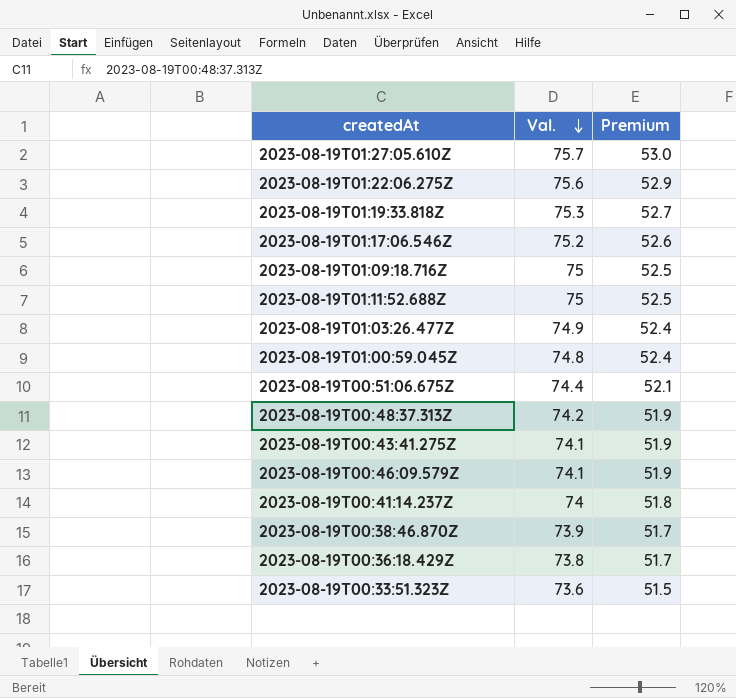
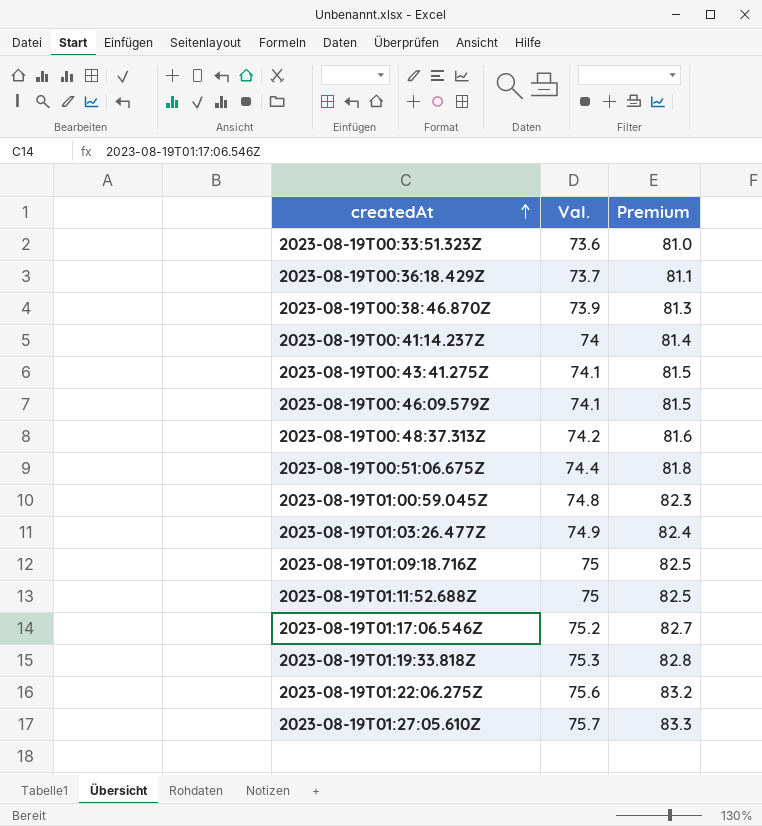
row order: Val. descending -> createdAt ascending
column Premium | formula: [Val.] * 0.7 -> [Val.] * 1.1
2023-08-19T00:36:18.429Z | Val.: 73.8 -> 73.7

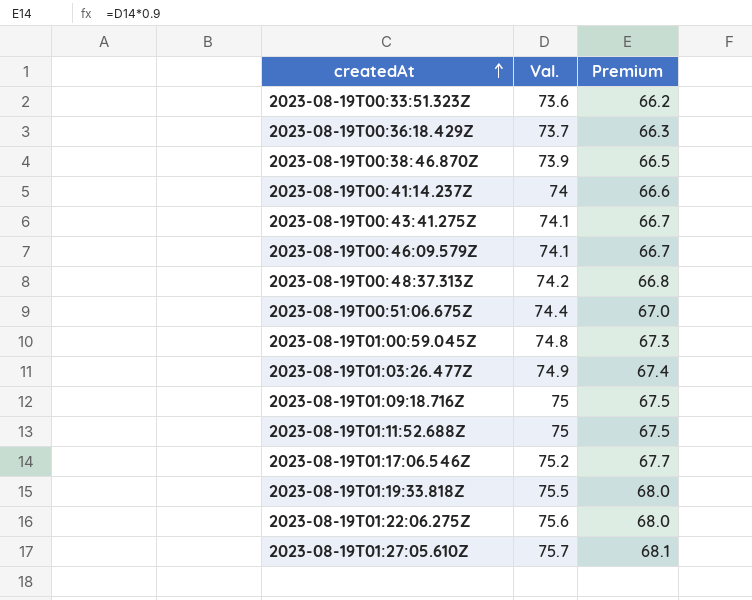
column Premium | formula: [Val.] * 1.1 -> [Val.] * 0.9
2023-08-19T01:19:33.818Z | Val.: 75.3 -> 75.5

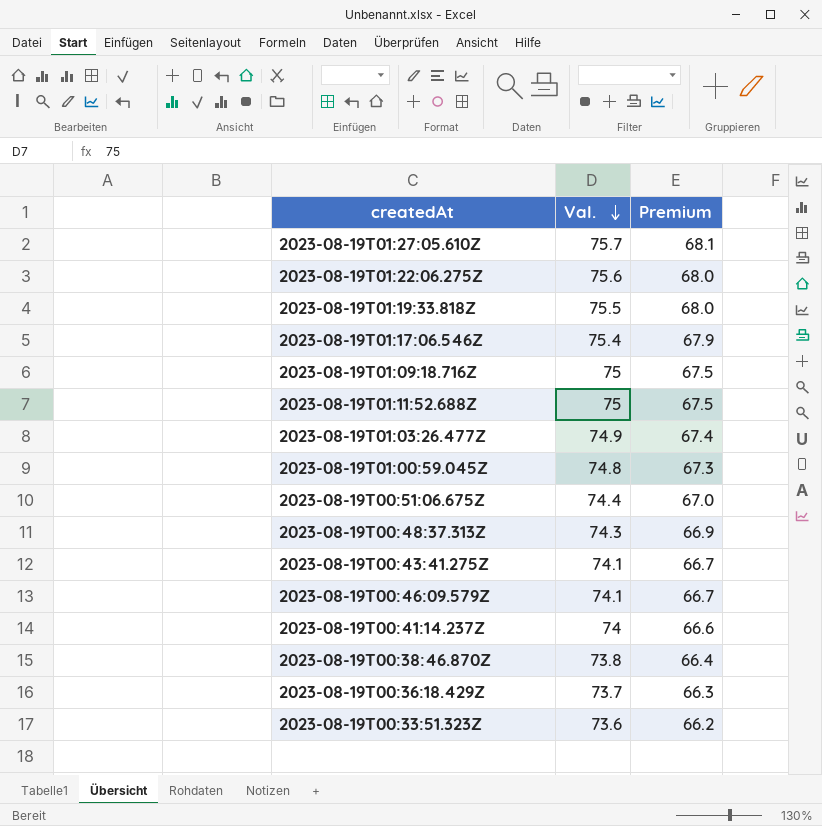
row order: createdAt ascending -> Val. descending
2023-08-19T01:17:06.546Z | Val.: 75.2 -> 75.4
2023-08-19T01:17:06.546Z | Premium: 67.7 -> 67.9
2023-08-19T00:48:37.313Z | Val.: 74.2 -> 74.3
2023-08-19T00:48:37.313Z | Premium: 66.8 -> 66.9
2023-08-19T00:38:46.870Z | Val.: 73.9 -> 73.8
2023-08-19T00:38:46.870Z | Premium: 66.5 -> 66.4

